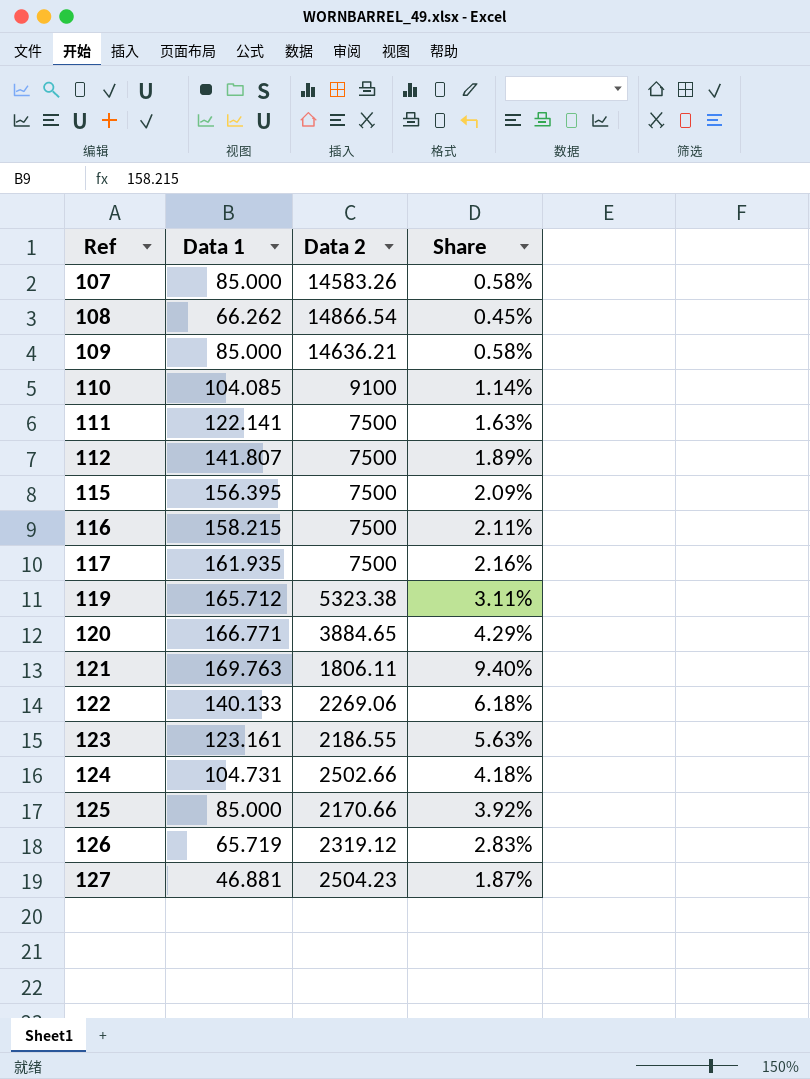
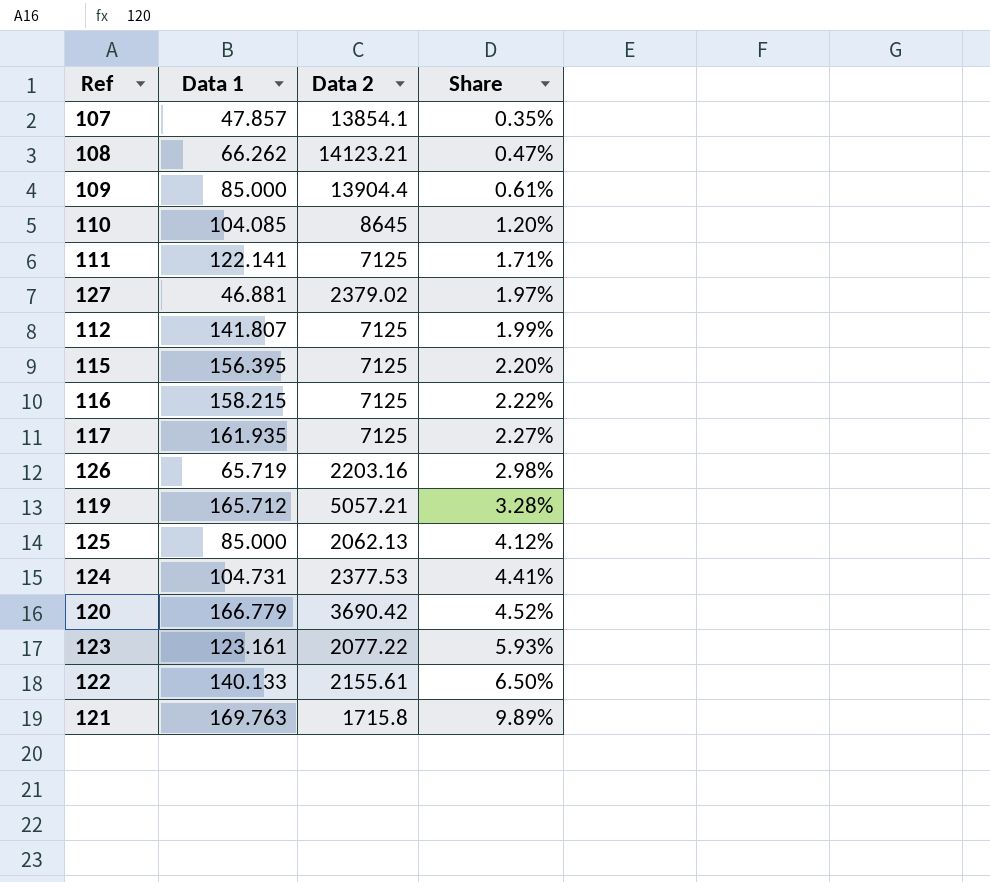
row order: Ref ascending -> Share ascending
107 | Data 1: 85.000 -> 47.857
107 | Data 2: 14583.26 -> 13854.1
107 | Share: 0.58% -> 0.35%
108 | Data 2: 14866.54 -> 14123.21
108 | Share: 0.45% -> 0.47%
109 | Data 2: 14636.21 -> 13904.4
109 | Share: 0.58% -> 0.61%
110 | Data 2: 9100 -> 8645
110 | Share: 1.14% -> 1.20%
111 | Data 2: 7500 -> 7125
111 | Share: 1.63% -> 1.71%
127 | Data 2: 2504.23 -> 2379.02
127 | Share: 1.87% -> 1.97%
112 | Data 2: 7500 -> 7125
112 | Share: 1.89% -> 1.99%
115 | Data 2: 7500 -> 7125
115 | Share: 2.09% -> 2.20%
116 | Data 2: 7500 -> 7125
116 | Share: 2.11% -> 2.22%
117 | Data 2: 7500 -> 7125
117 | Share: 2.16% -> 2.27%
126 | Data 2: 2319.12 -> 2203.16
126 | Share: 2.83% -> 2.98%
119 | Data 2: 5323.38 -> 5057.21
119 | Share: 3.11% -> 3.28%
125 | Data 2: 2170.66 -> 2062.13
125 | Share: 3.92% -> 4.12%
124 | Data 2: 2502.66 -> 2377.53
124 | Share: 4.18% -> 4.41%
120 | Data 1: 166.771 -> 166.779
120 | Data 2: 3884.65 -> 3690.42
120 | Share: 4.29% -> 4.52%
123 | Data 2: 2186.55 -> 2077.22
123 | Share: 5.63% -> 5.93%
122 | Data 2: 2269.06 -> 2155.61
122 | Share: 6.18% -> 6.50%
121 | Data 2: 1806.11 -> 1715.8
121 | Share: 9.40% -> 9.89%

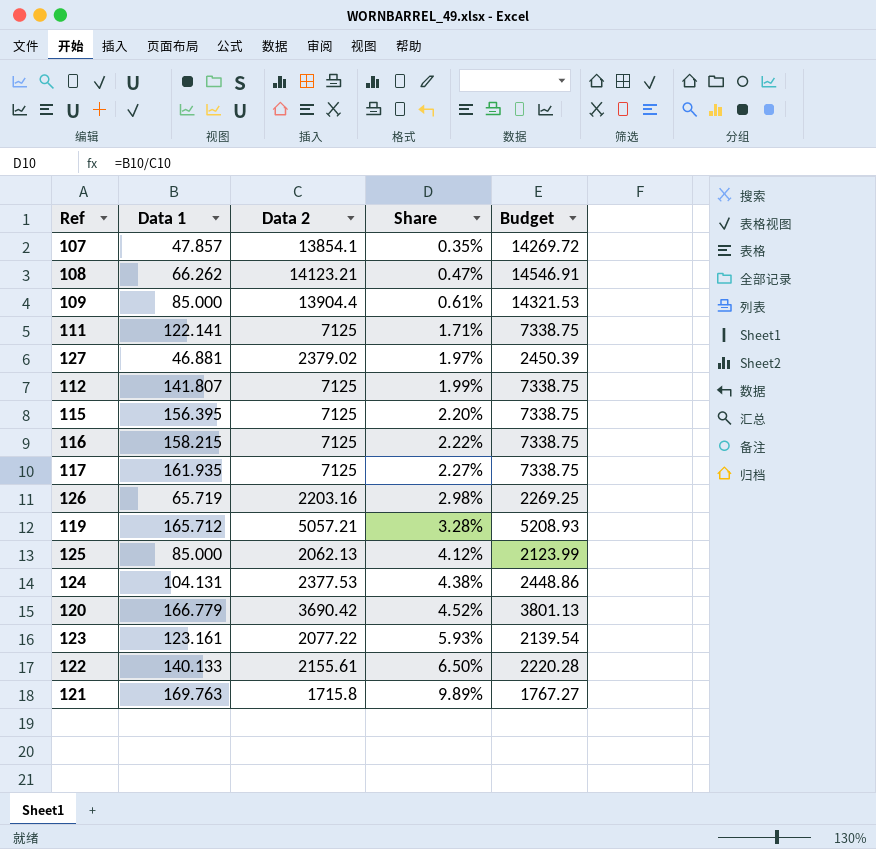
column Budget | formula: none -> [Data 2] * 1.03
row 110: 104.085 | 8645 | 1.20% -> none
124 | Data 1: 104.731 -> 104.131
124 | Share: 4.41% -> 4.38%

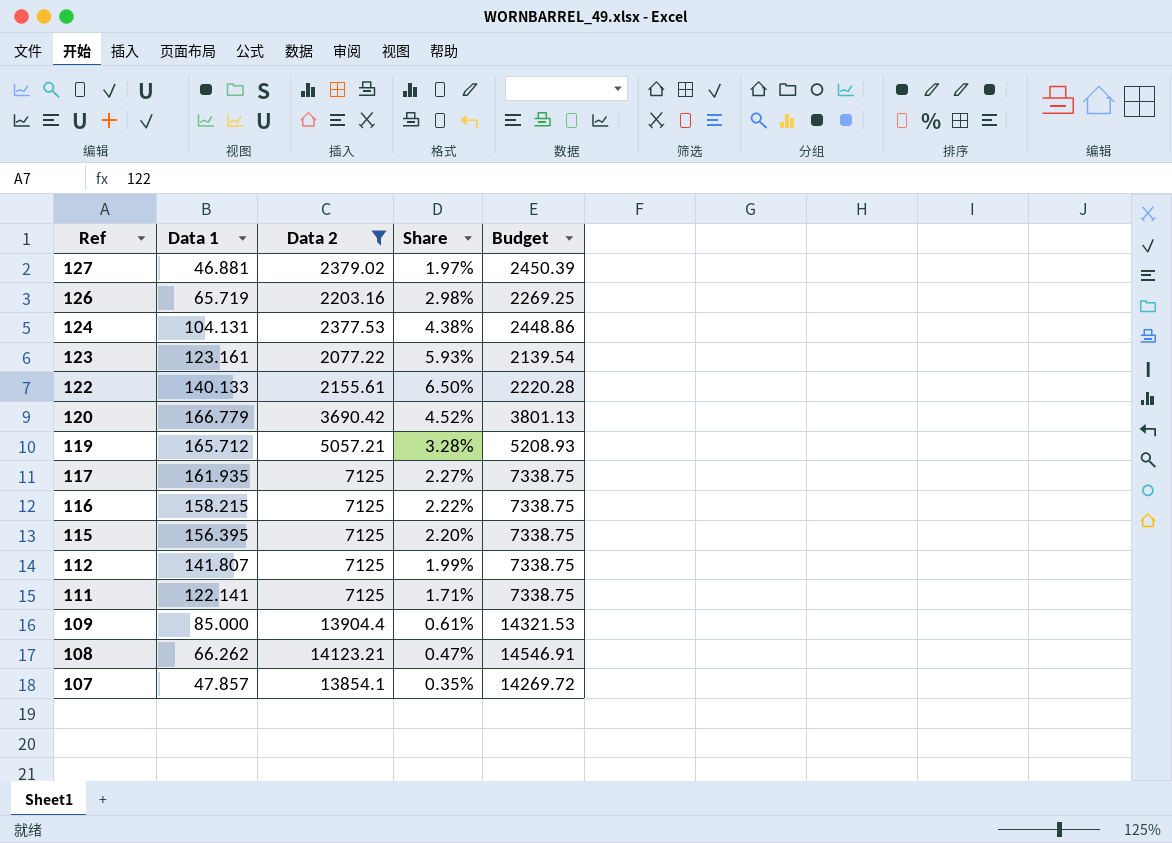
filter: none -> Data 2 >= 2077.22
row order: Share ascending -> Ref descending

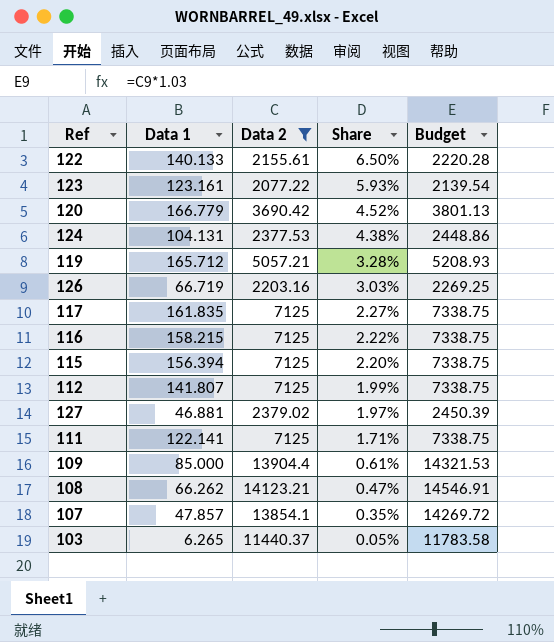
row order: Ref descending -> Share descending
126 | Data 1: 65.719 -> 66.719
126 | Share: 2.98% -> 3.03%
117 | Data 1: 161.935 -> 161.835
115 | Data 1: 156.395 -> 156.394
row 103: none -> 6.265 | 11440.37 | 0.05% | 11783.58

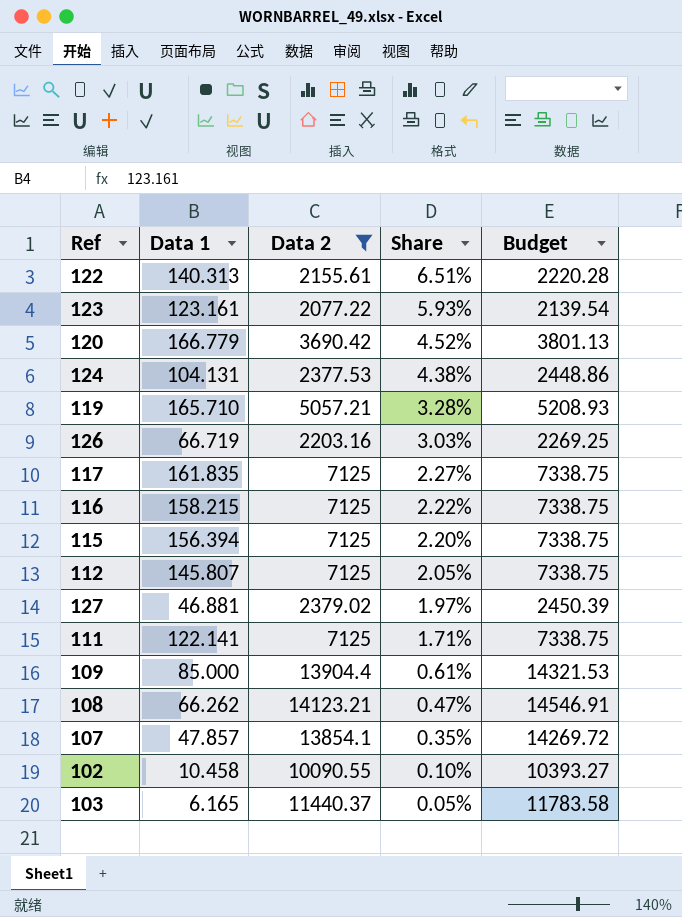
122 | Data 1: 140.133 -> 140.313
122 | Share: 6.50% -> 6.51%
119 | Data 1: 165.712 -> 165.710
112 | Data 1: 141.807 -> 145.807
112 | Share: 1.99% -> 2.05%
row 102: none -> 10.458 | 10090.55 | 0.10% | 10393.27
103 | Data 1: 6.265 -> 6.165

